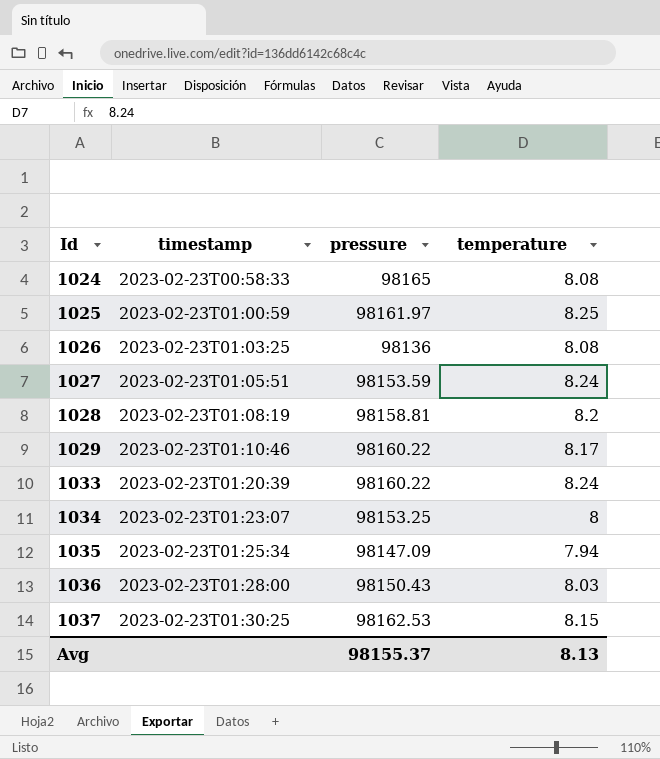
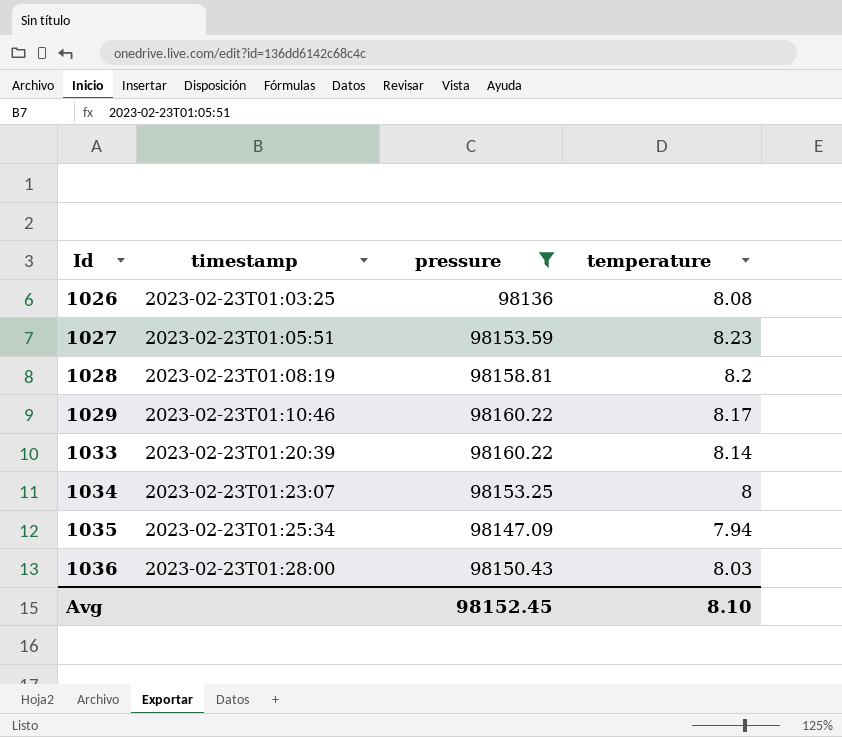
filter: none -> pressure <= 98160.22
1027 | temperature: 8.24 -> 8.23
1033 | temperature: 8.24 -> 8.14
Avg | pressure: 98155.37 -> 98152.45
Avg | temperature: 8.13 -> 8.10

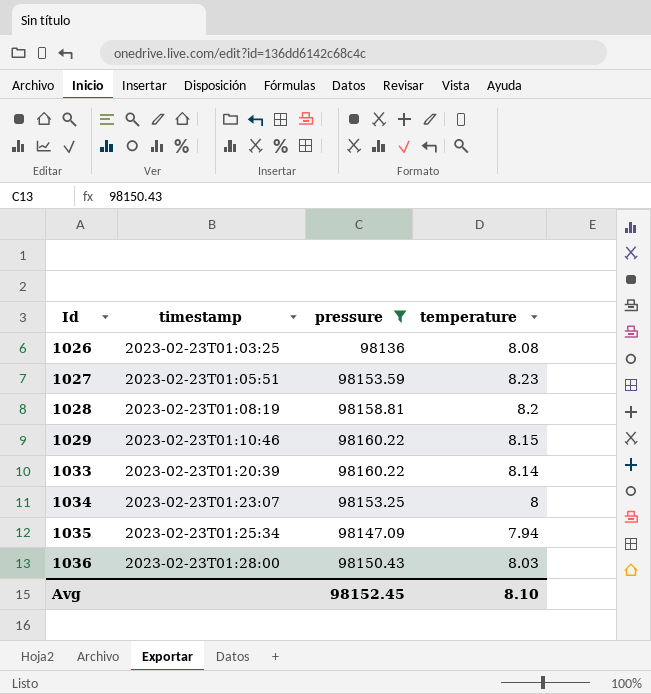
1029 | temperature: 8.17 -> 8.15

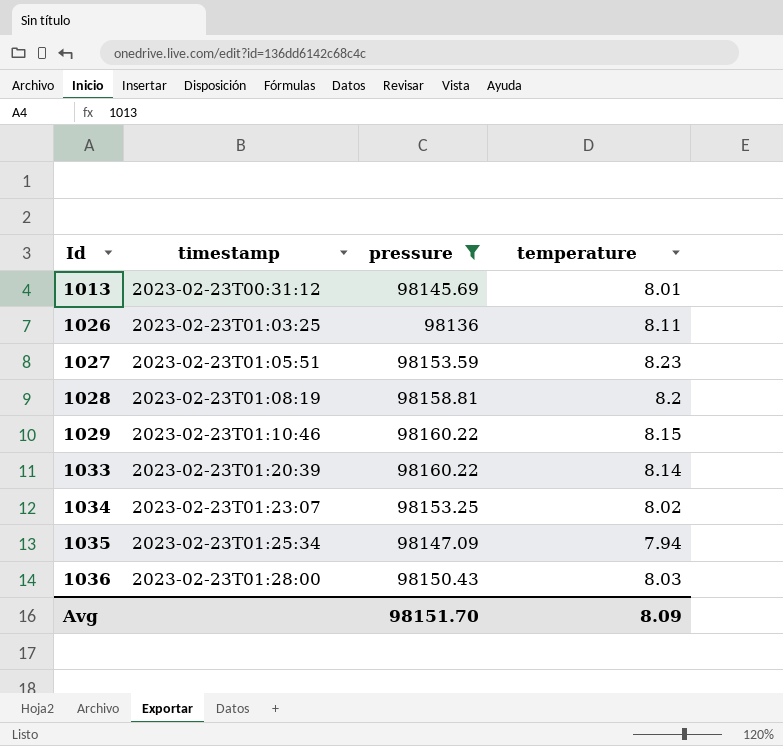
row 1013: none -> 2023-02-23T00:31:12 | 98145.69 | 8.01
1026 | temperature: 8.08 -> 8.11
1034 | temperature: 8 -> 8.02
Avg | pressure: 98152.45 -> 98151.70
Avg | temperature: 8.10 -> 8.09

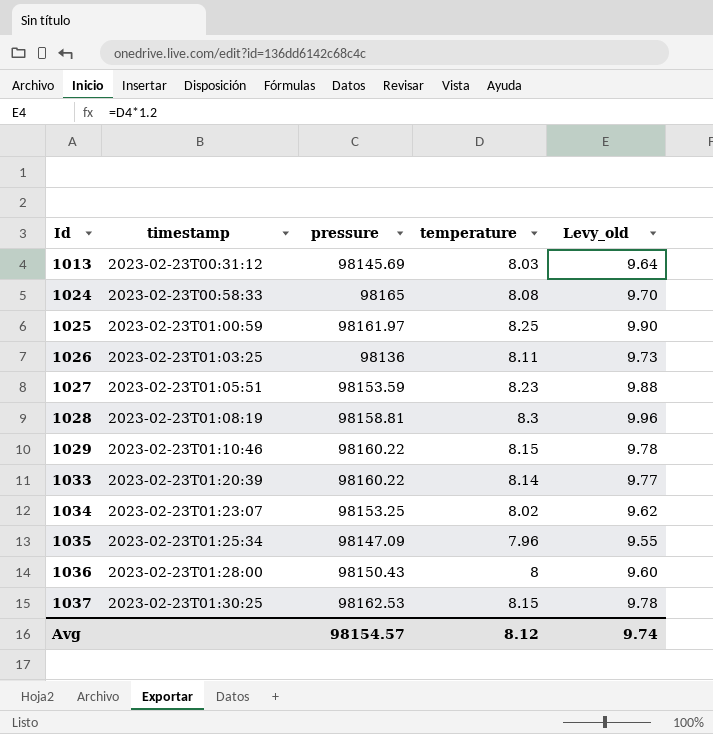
filter: pressure <= 98160.22 -> none
column Levy_old | formula: none -> [temperature] * 1.2
1013 | temperature: 8.01 -> 8.03
1028 | temperature: 8.2 -> 8.3
1035 | temperature: 7.94 -> 7.96
1036 | temperature: 8.03 -> 8
Avg | pressure: 98151.70 -> 98154.57
Avg | temperature: 8.09 -> 8.12

